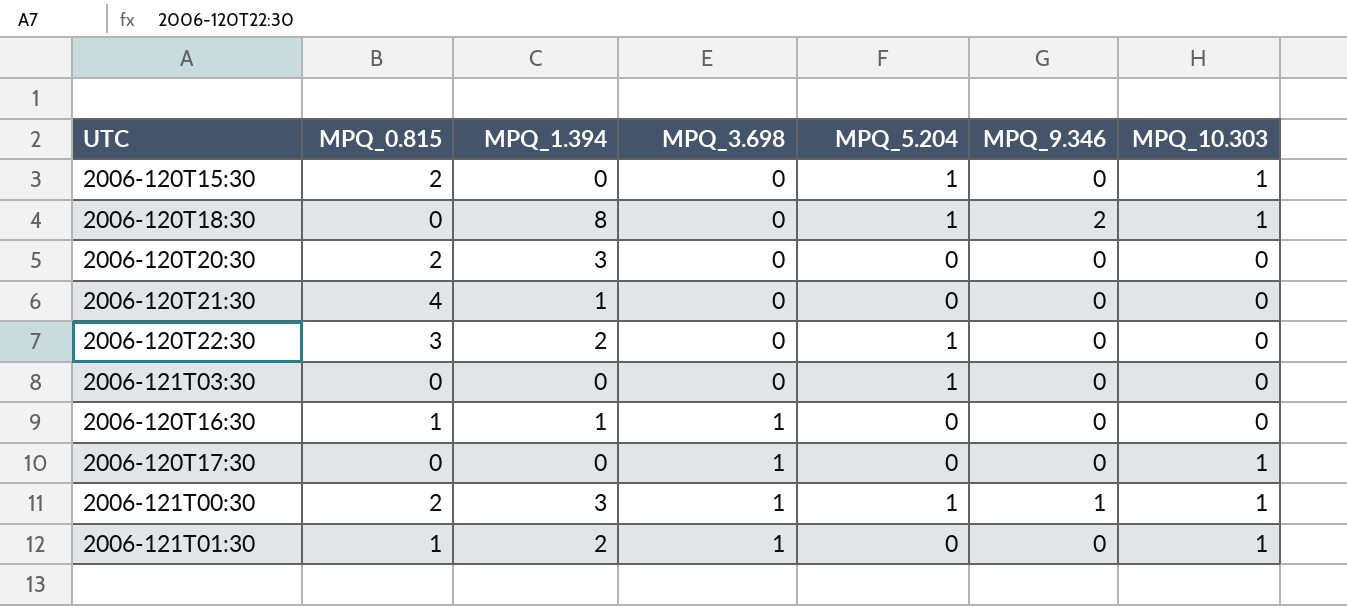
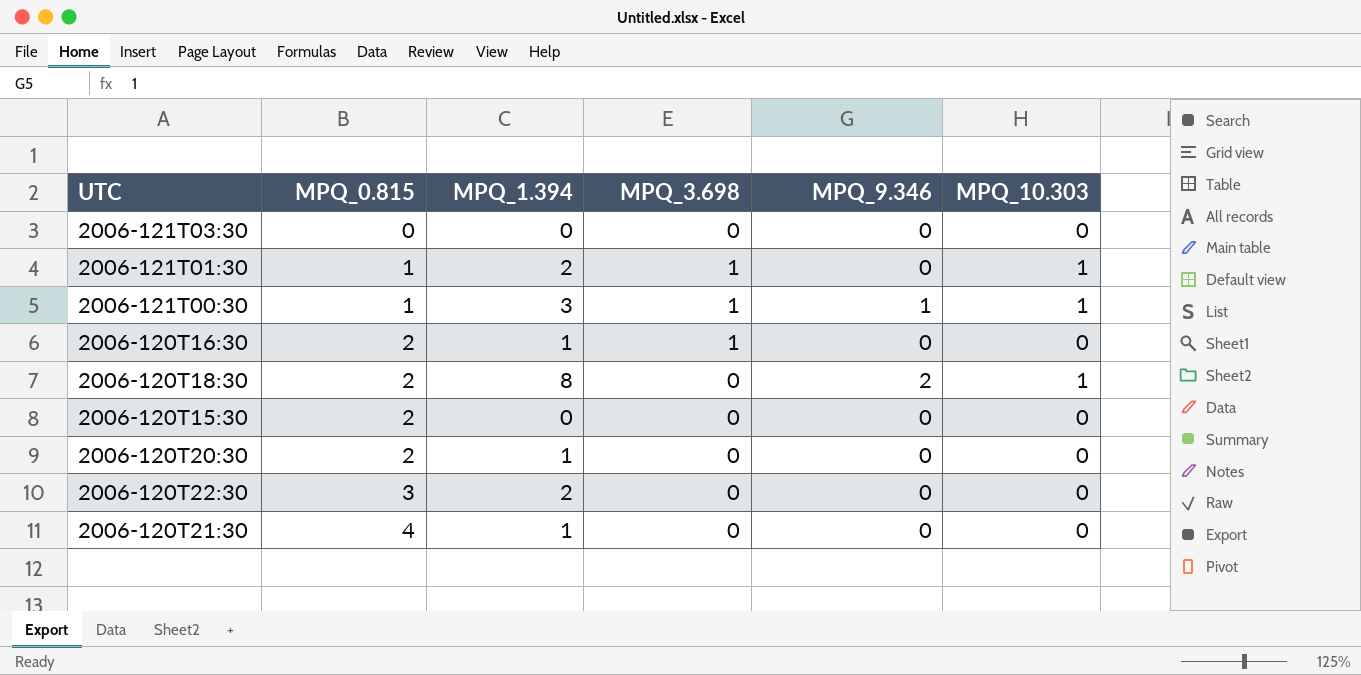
row order: MPQ_3.698 ascending -> MPQ_0.815 ascending
column MPQ_5.204 | position: 5 -> none
row 2006-120T17:30: 0 | 0 | 1 | 0 | 0 | 1 -> none
2006-121T00:30 | MPQ_0.815: 2 -> 1
2006-120T16:30 | MPQ_0.815: 1 -> 2
2006-120T18:30 | MPQ_0.815: 0 -> 2
2006-120T15:30 | MPQ_10.303: 1 -> 0
2006-120T20:30 | MPQ_1.394: 3 -> 1

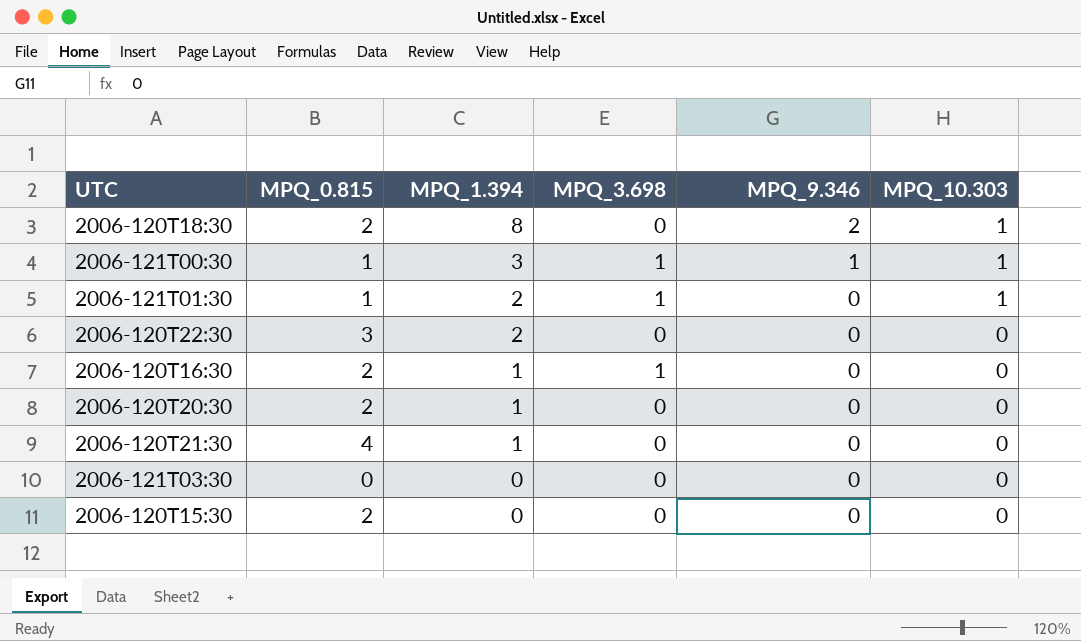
row order: MPQ_0.815 ascending -> MPQ_1.394 descending

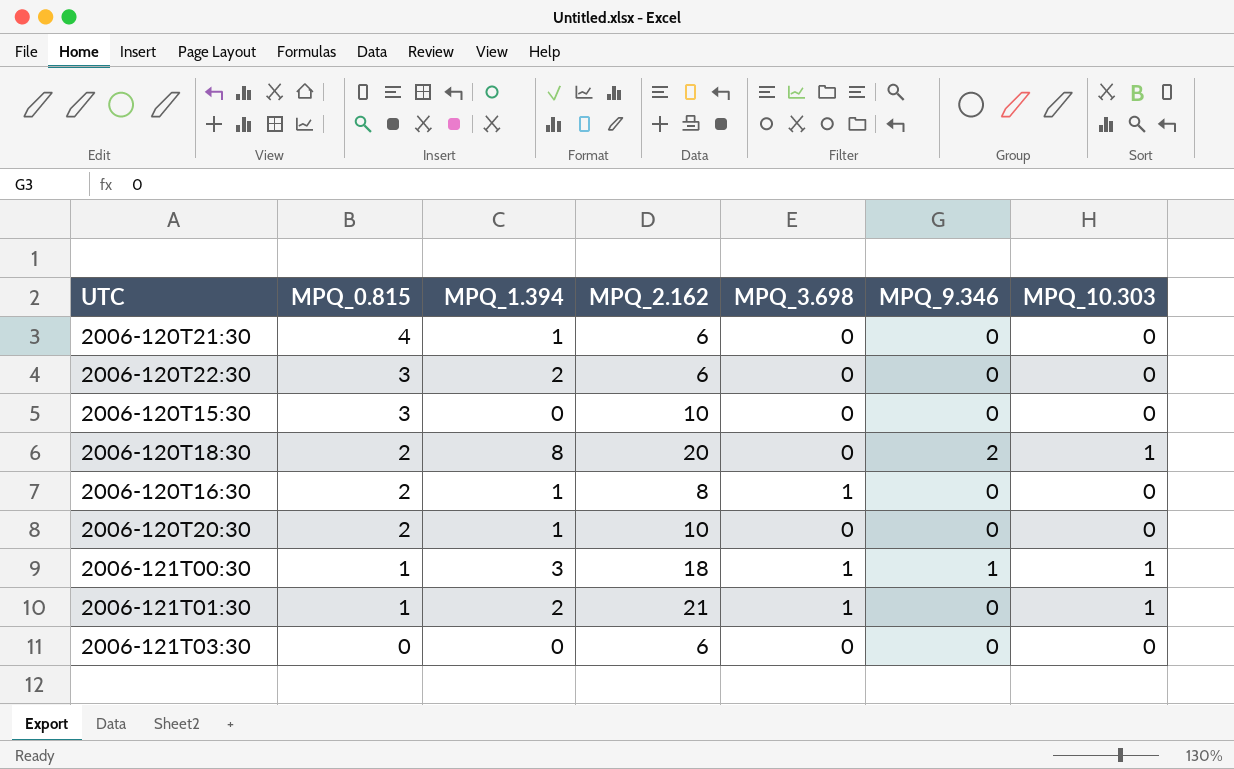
row order: MPQ_1.394 descending -> MPQ_0.815 descending
column MPQ_2.162 | position: none -> 4
2006-120T15:30 | MPQ_0.815: 2 -> 3

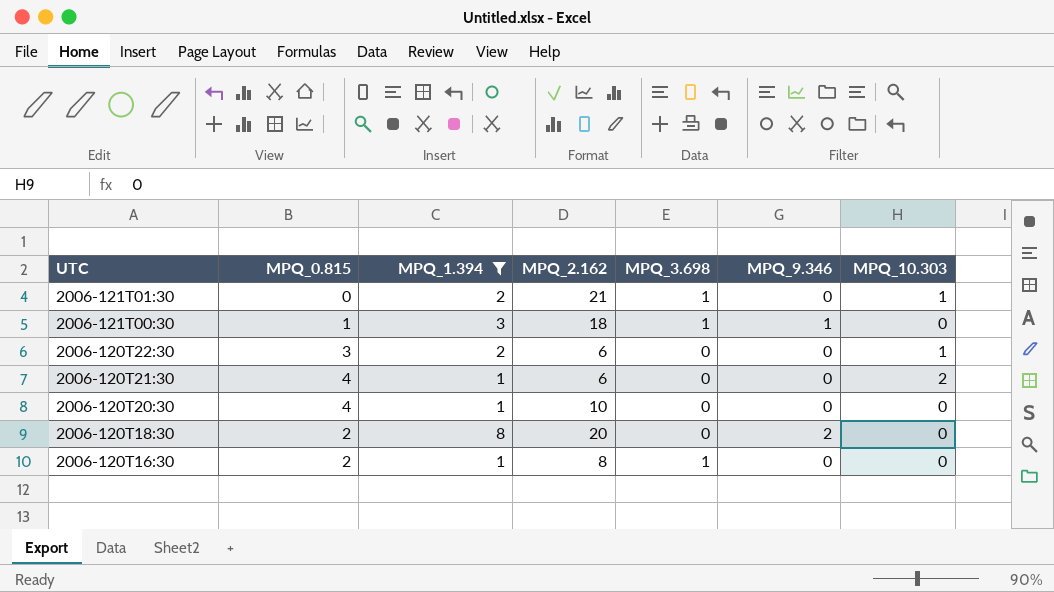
filter: none -> MPQ_1.394 != 0
row order: MPQ_0.815 descending -> UTC descending
2006-121T01:30 | MPQ_0.815: 1 -> 0
2006-121T00:30 | MPQ_10.303: 1 -> 0
2006-120T22:30 | MPQ_10.303: 0 -> 1
2006-120T21:30 | MPQ_10.303: 0 -> 2
2006-120T20:30 | MPQ_0.815: 2 -> 4
2006-120T18:30 | MPQ_10.303: 1 -> 0

